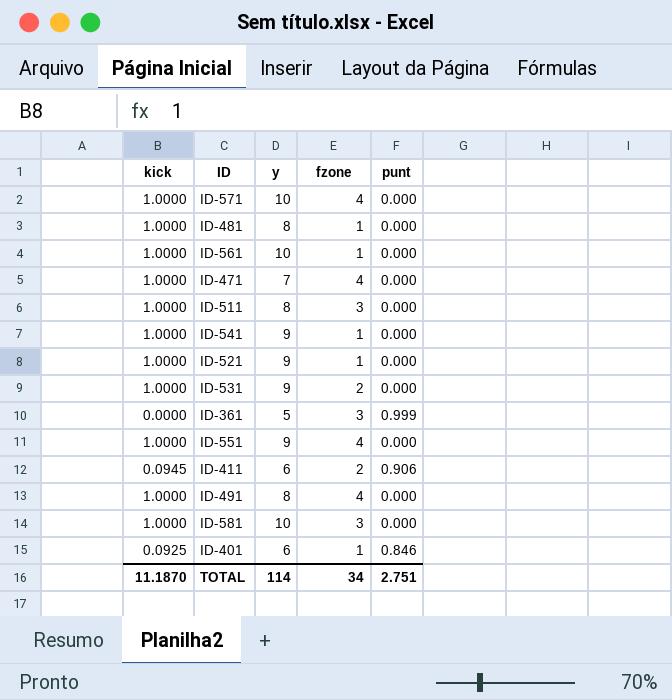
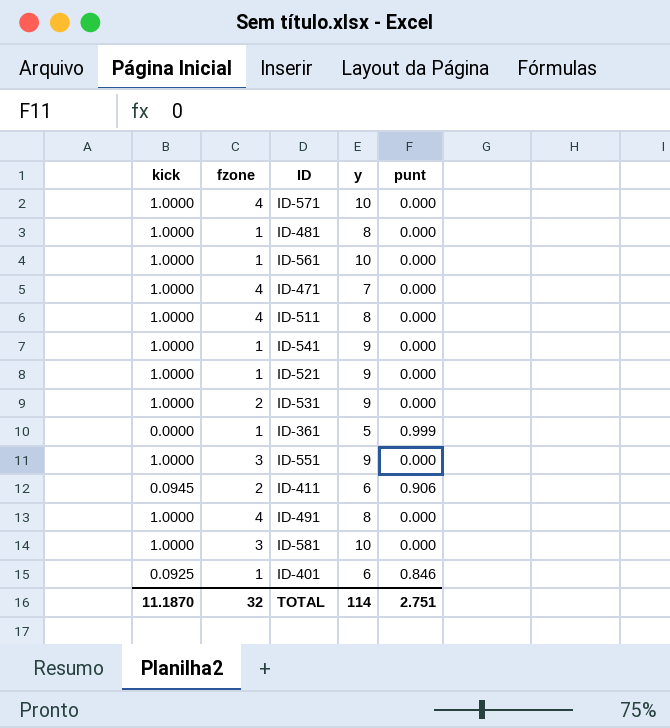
column fzone | position: 4 -> 2
ID-511 | fzone: 3 -> 4
ID-361 | fzone: 3 -> 1
ID-551 | fzone: 4 -> 3
TOTAL | fzone: 34 -> 32

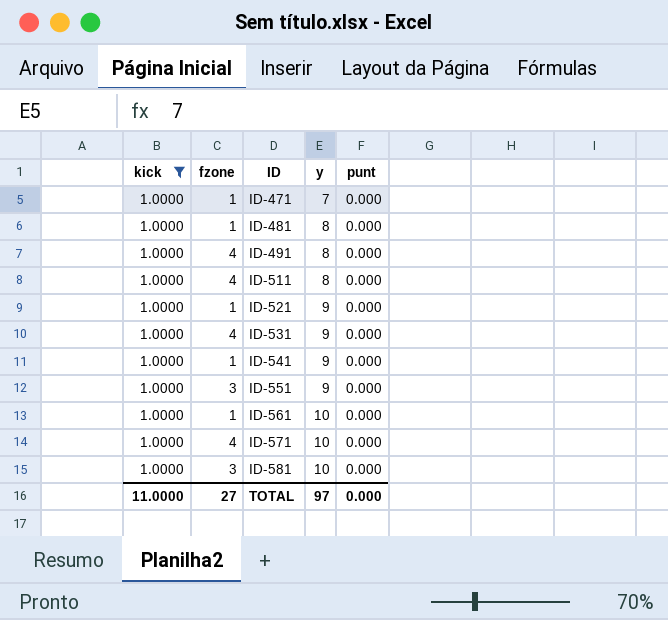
filter: none -> kick = 1.0000
row order: none -> ID ascending
ID-471 | fzone: 4 -> 1
ID-531 | fzone: 2 -> 4
TOTAL | kick: 11.1870 -> 11.0000
TOTAL | fzone: 32 -> 27
TOTAL | y: 114 -> 97
TOTAL | punt: 2.751 -> 0.000

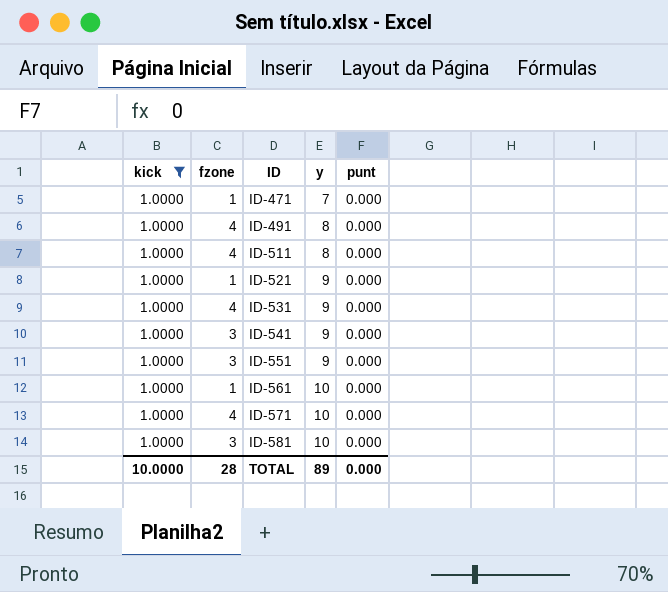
row ID-481: 1.0000 | 1 | 8 | 0.000 -> none
ID-541 | fzone: 1 -> 3
TOTAL | kick: 11.0000 -> 10.0000
TOTAL | fzone: 27 -> 28
TOTAL | y: 97 -> 89

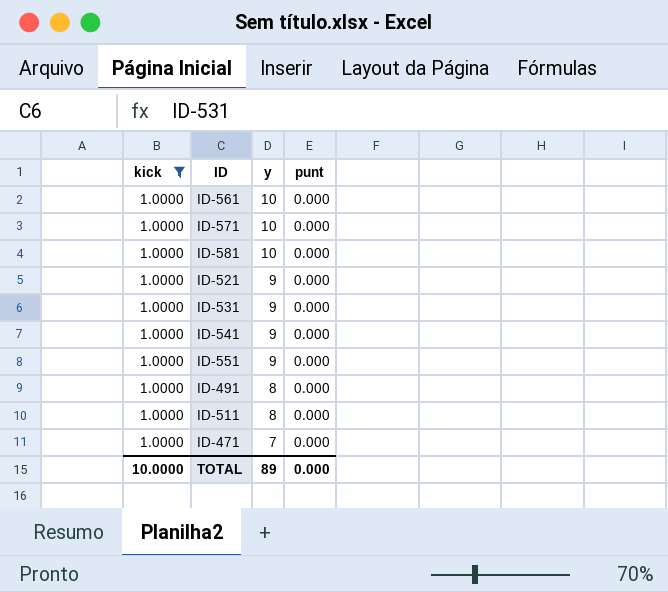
row order: ID ascending -> y descending
column fzone | position: 2 -> none

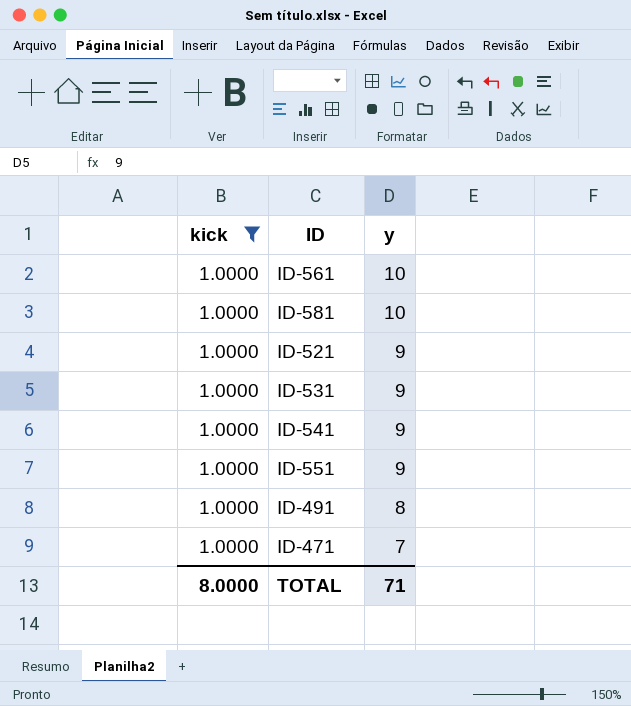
column punt | position: 4 -> none
row ID-571: 1.0000 | 10 | 0.000 -> none
row ID-511: 1.0000 | 8 | 0.000 -> none
TOTAL | kick: 10.0000 -> 8.0000
TOTAL | y: 89 -> 71

